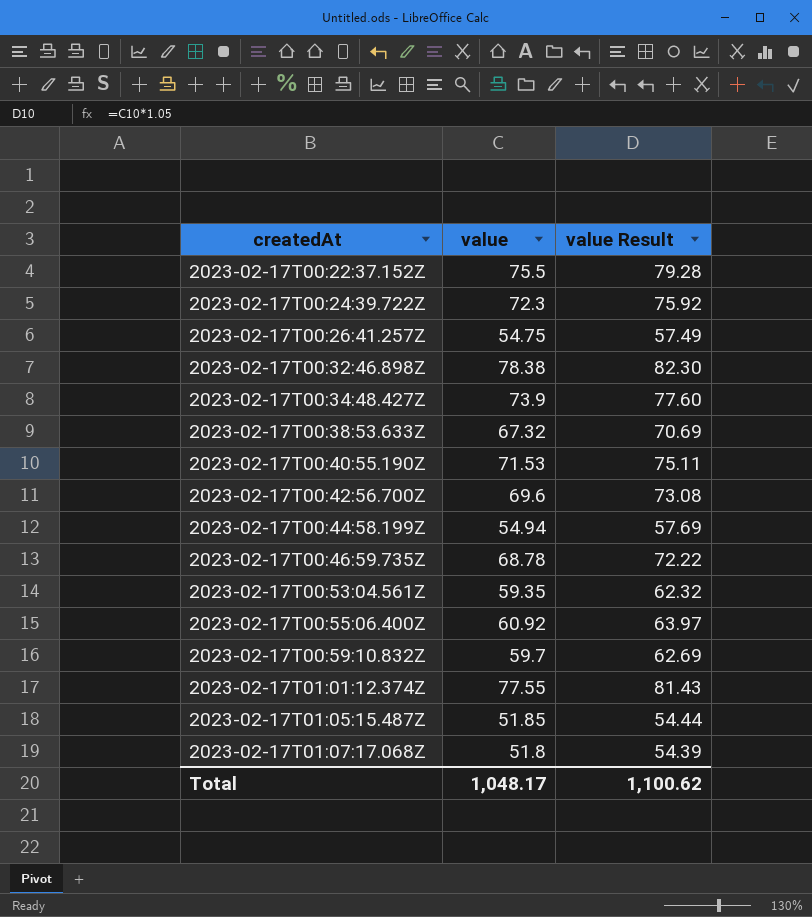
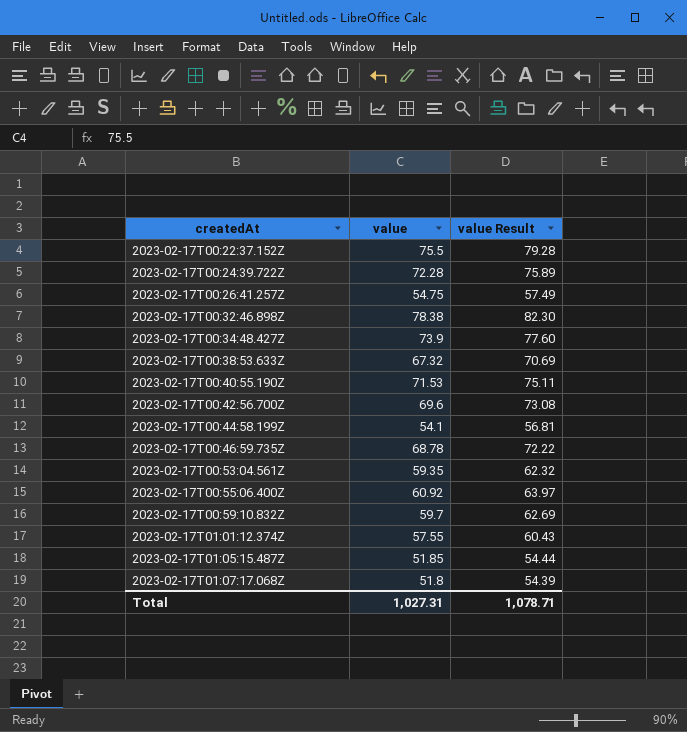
2023-02-17T00:24:39.722Z | value: 72.3 -> 72.28
2023-02-17T00:24:39.722Z | value Result: 75.92 -> 75.89
2023-02-17T00:44:58.199Z | value: 54.94 -> 54.1
2023-02-17T00:44:58.199Z | value Result: 57.69 -> 56.81
2023-02-17T01:01:12.374Z | value: 77.55 -> 57.55
2023-02-17T01:01:12.374Z | value Result: 81.43 -> 60.43
Total | value: 1,048.17 -> 1,027.31
Total | value Result: 1,100.62 -> 1,078.71

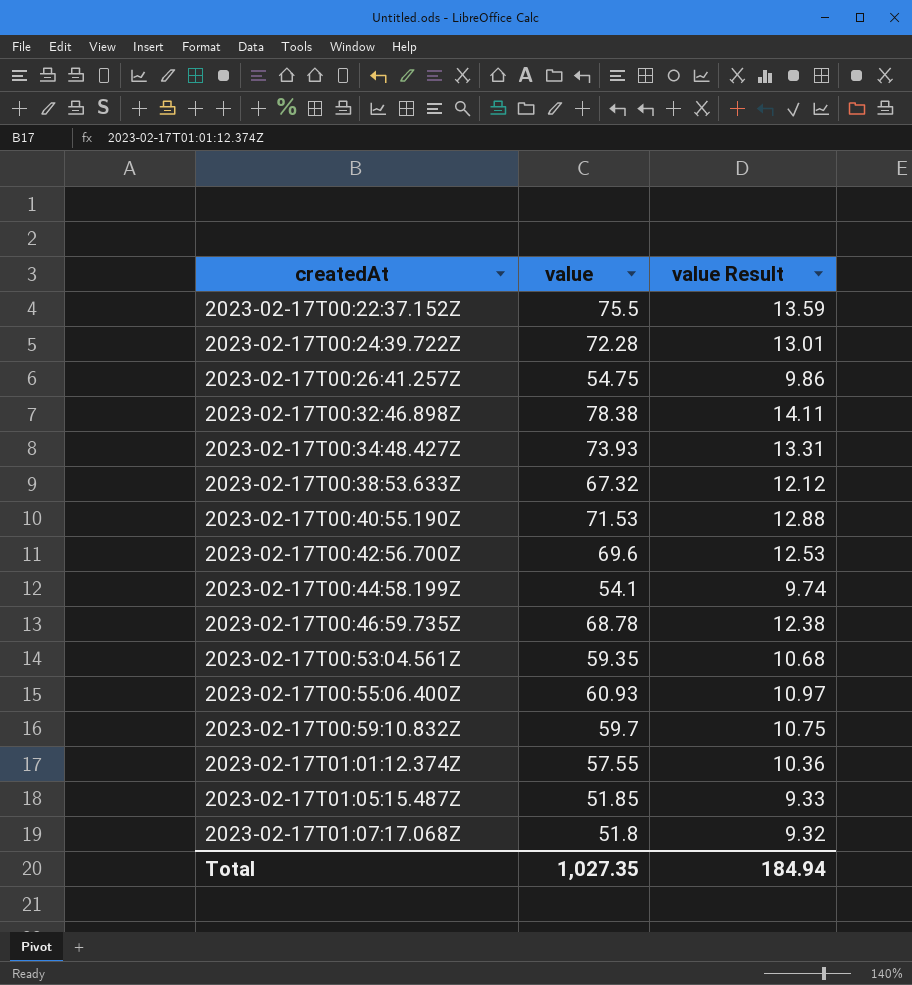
column value Result | formula: [value] * 1.05 -> [value] * 0.18
2023-02-17T00:34:48.427Z | value: 73.9 -> 73.93
2023-02-17T00:55:06.400Z | value: 60.92 -> 60.93
Total | value: 1,027.31 -> 1,027.35
Total | value Result: 1,078.71 -> 184.94

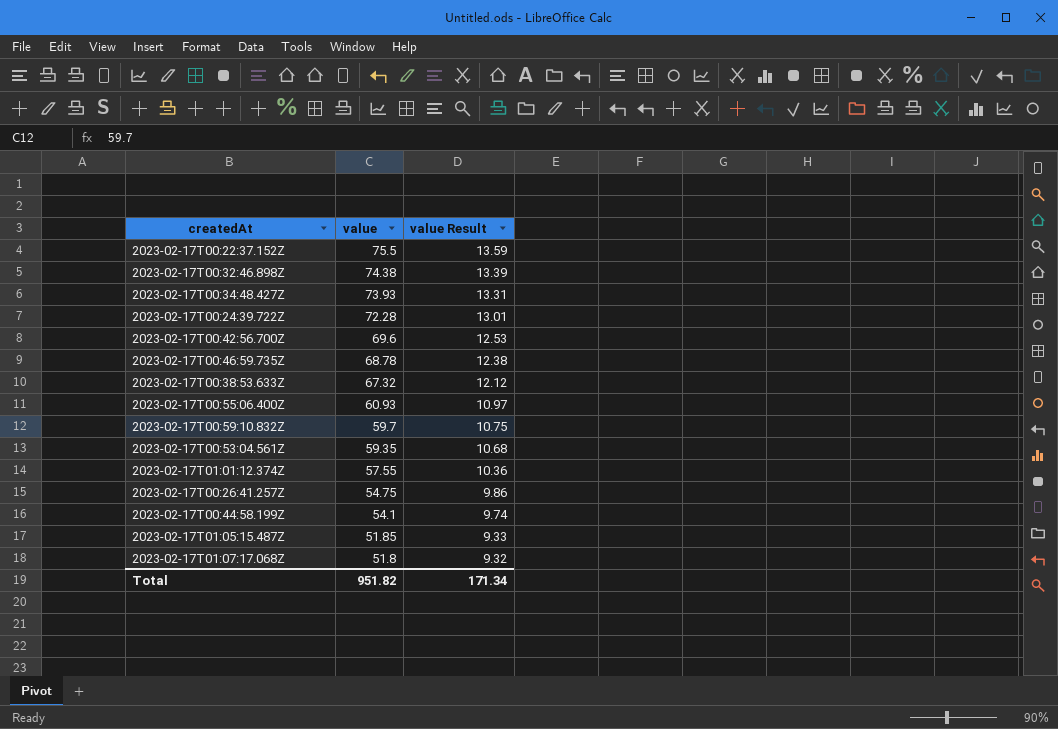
row order: createdAt ascending -> value descending
row 2023-02-17T00:40:55.190Z: 71.53 | 12.88 -> none
2023-02-17T00:32:46.898Z | value: 78.38 -> 74.38
2023-02-17T00:32:46.898Z | value Result: 14.11 -> 13.39
Total | value: 1,027.35 -> 951.82
Total | value Result: 184.94 -> 171.34

